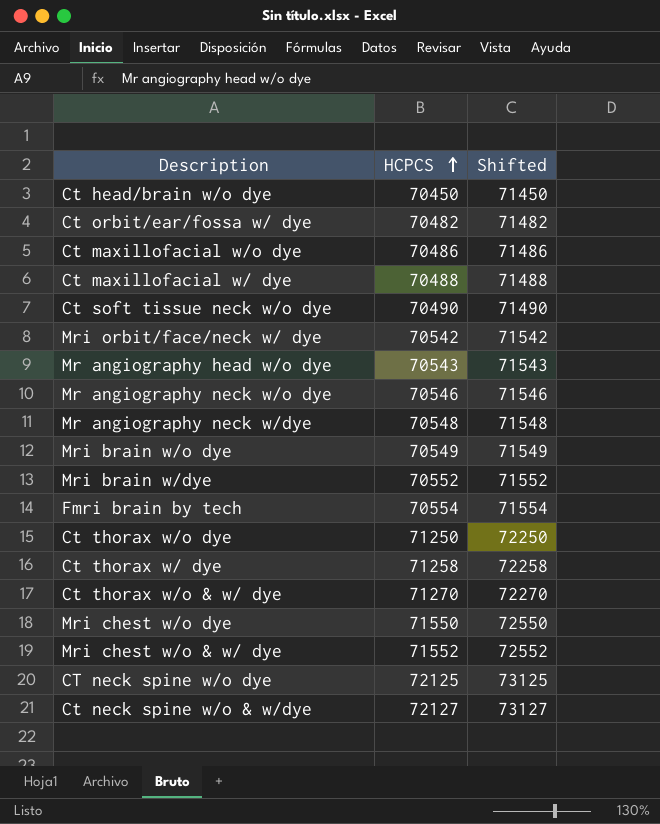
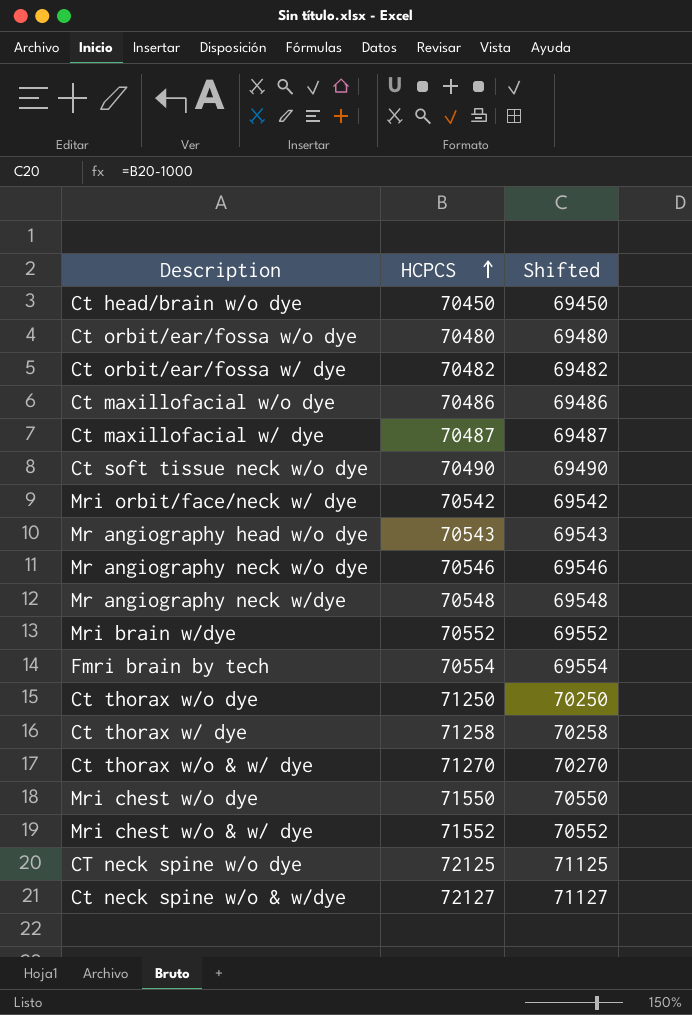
column Shifted | formula: [HCPCS] + 1000 -> [HCPCS] - 1000
row Mri brain w/o dye: 70549 | 71549 -> none
row Ct orbit/ear/fossa w/o dye: none -> 70480 | 69480
Ct maxillofacial w/ dye | HCPCS: 70488 -> 70487

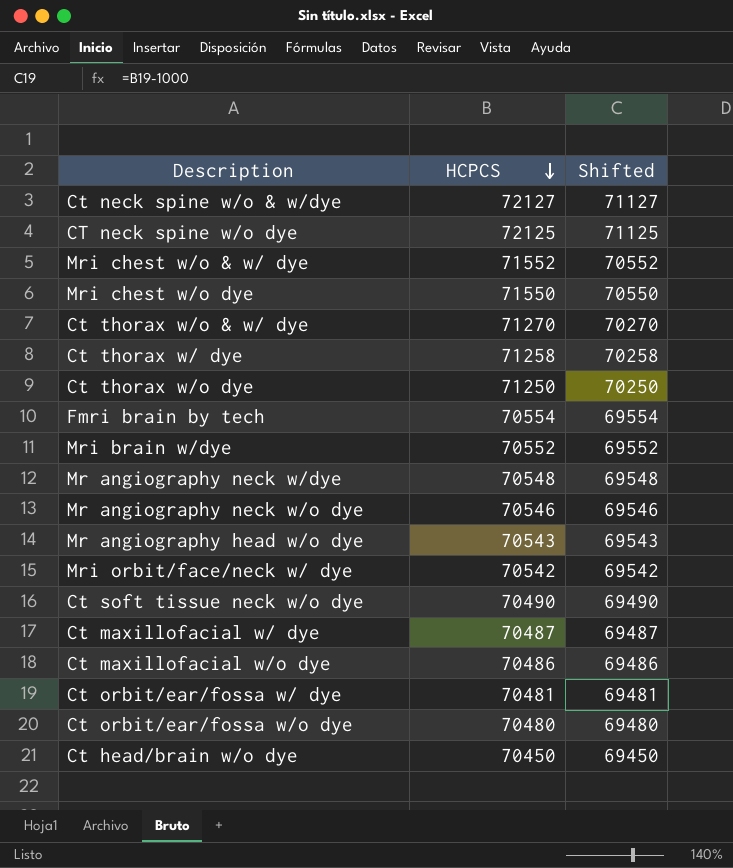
row order: HCPCS ascending -> HCPCS descending
Ct orbit/ear/fossa w/ dye | HCPCS: 70482 -> 70481
Ct orbit/ear/fossa w/ dye | Shifted: 69482 -> 69481

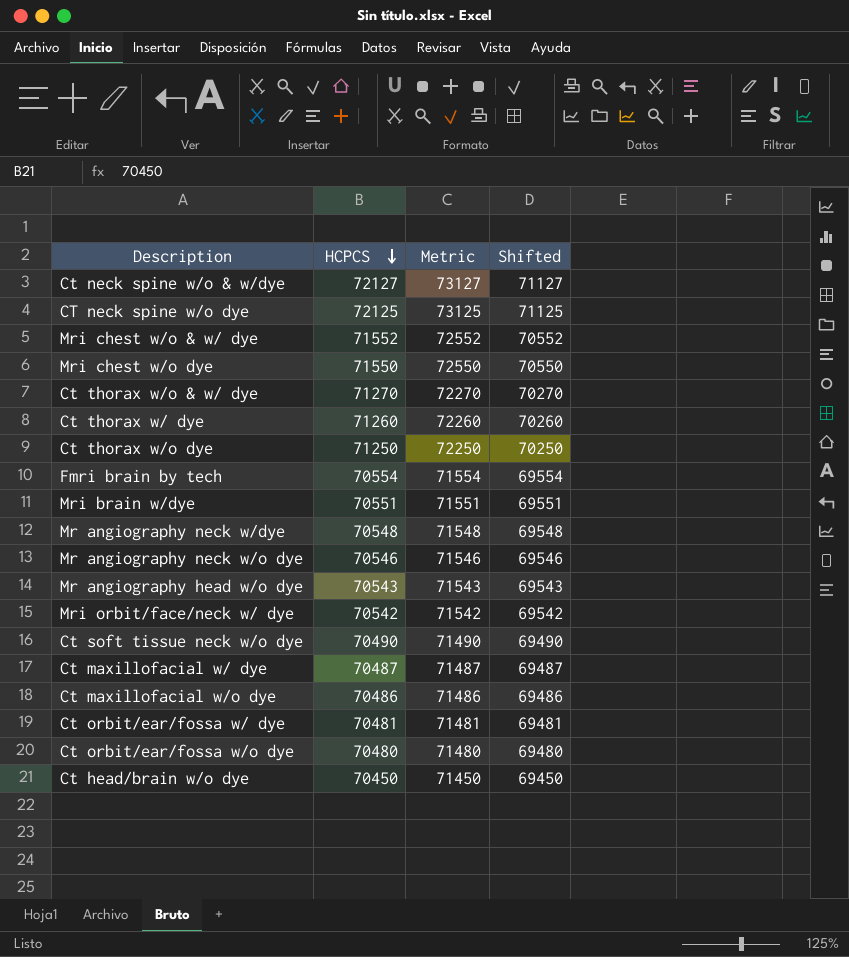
column Metric | formula: none -> [HCPCS] + 1000
Ct thorax w/ dye | HCPCS: 71258 -> 71260
Ct thorax w/ dye | Shifted: 70258 -> 70260
Mri brain w/dye | HCPCS: 70552 -> 70551
Mri brain w/dye | Shifted: 69552 -> 69551

